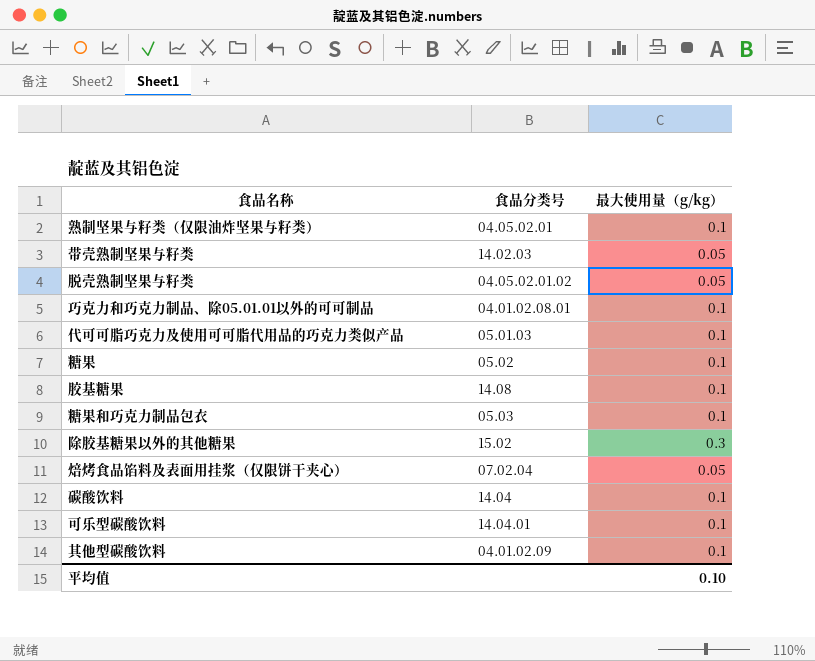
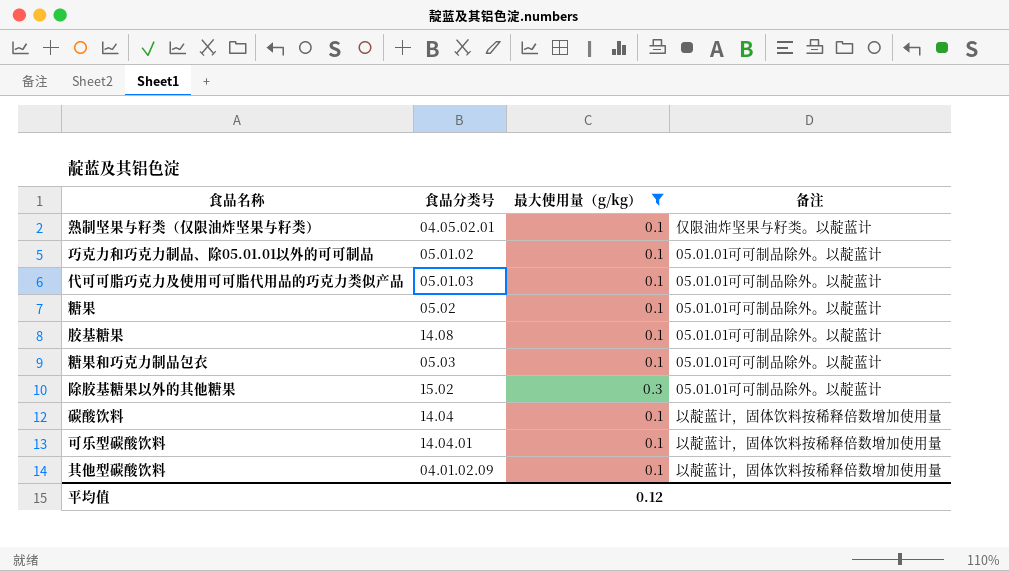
filter: none -> 最大使用量（g/kg） != 0.05
column 备注 | position: none -> 4
巧克力和巧克力制品、除05.01.01以外的可可制品 | 食品分类号: 04.01.02.08.01 -> 05.01.02
平均值 | 最大使用量（g/kg）: 0.10 -> 0.12

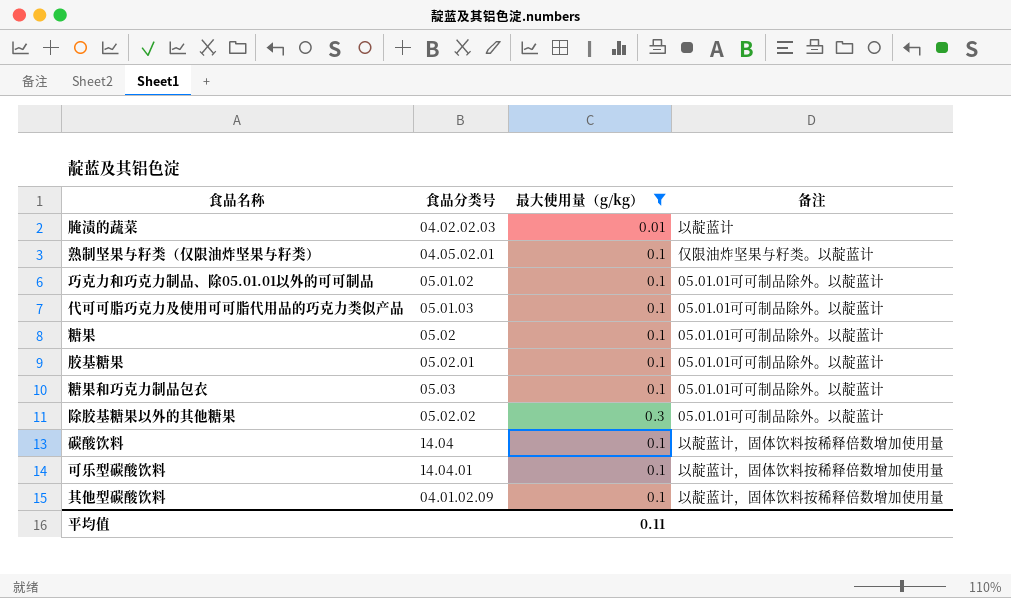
row 腌渍的蔬菜: none -> 04.02.02.03 | 0.01 | 以靛蓝计
胶基糖果 | 食品分类号: 14.08 -> 05.02.01
除胶基糖果以外的其他糖果 | 食品分类号: 15.02 -> 05.02.02
平均值 | 最大使用量（g/kg）: 0.12 -> 0.11

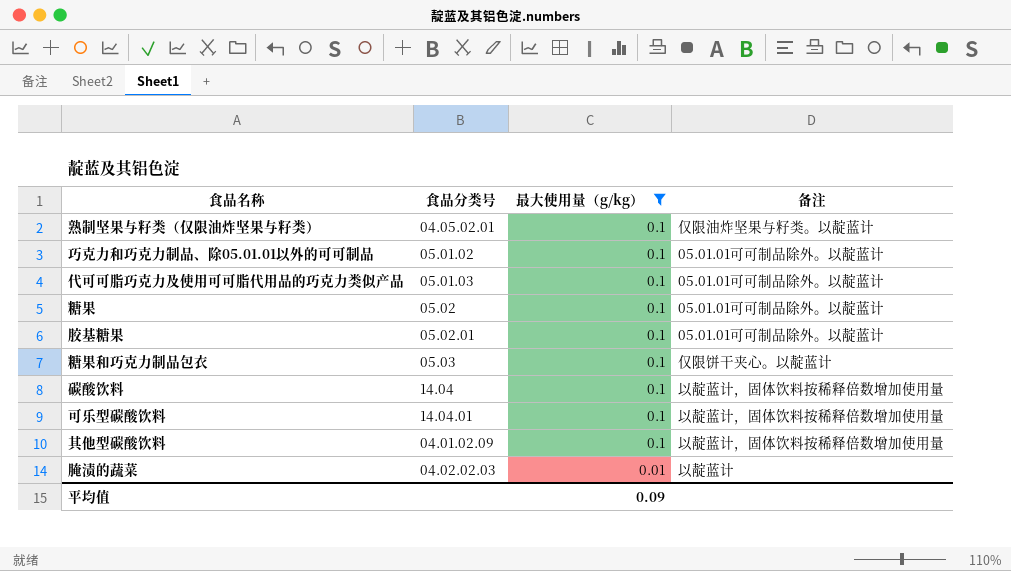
row order: none -> 最大使用量（g/kg） descending
row 除胶基糖果以外的其他糖果: 05.02.02 | 0.3 | 05.01.01可可制品除外。以靛蓝计 -> none
糖果和巧克力制品包衣 | 备注: 05.01.01可可制品除外。以靛蓝计 -> 仅限饼干夹心。以靛蓝计
平均值 | 最大使用量（g/kg）: 0.11 -> 0.09

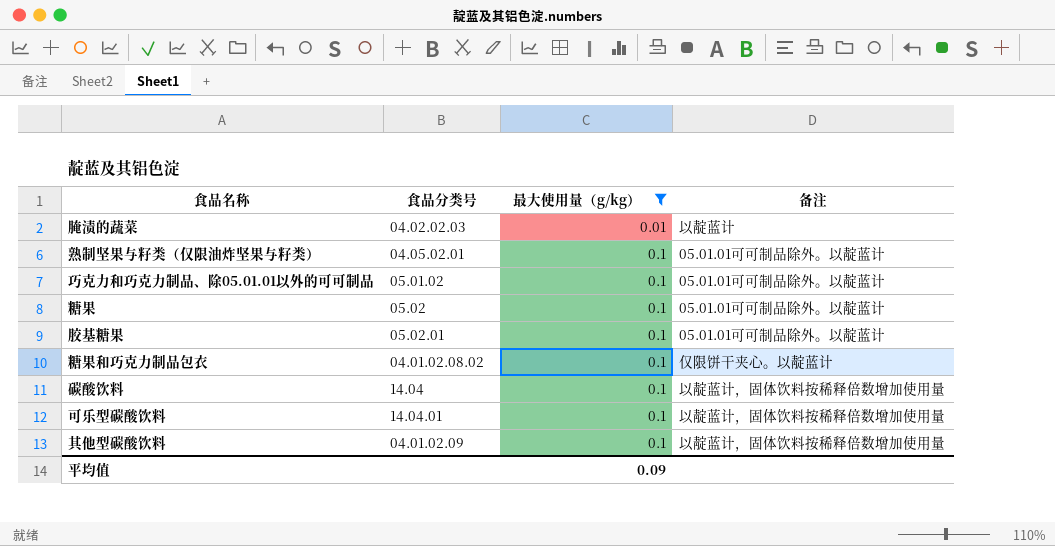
row order: 最大使用量（g/kg） descending -> 最大使用量（g/kg） ascending
row 代可可脂巧克力及使用可可脂代用品的巧克力类似产品: 05.01.03 | 0.1 | 05.01.01可可制品除外。以靛蓝计 -> none
熟制坚果与籽类（仅限油炸坚果与籽类） | 备注: 仅限油炸坚果与籽类。以靛蓝计 -> 05.01.01可可制品除外。以靛蓝计
糖果和巧克力制品包衣 | 食品分类号: 05.03 -> 04.01.02.08.02

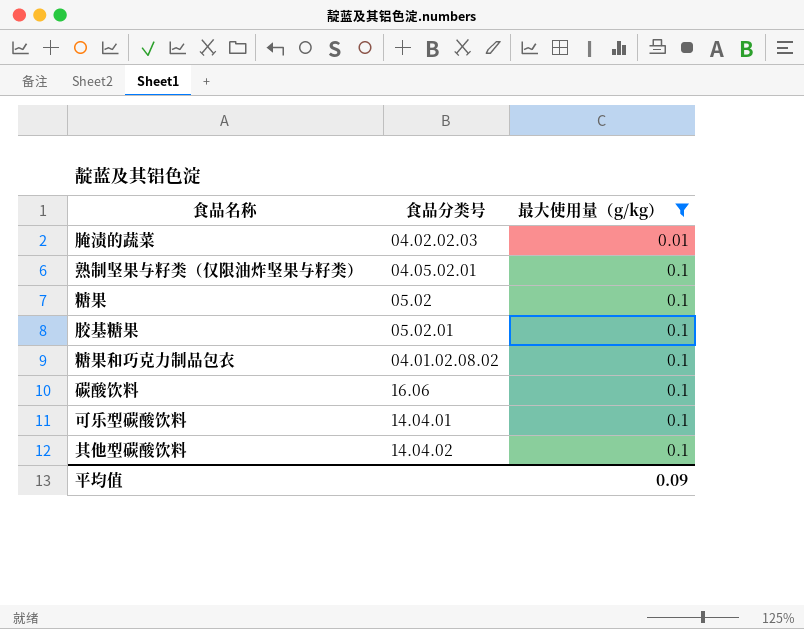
column 备注 | position: 4 -> none
row 巧克力和巧克力制品、除05.01.01以外的可可制品: 05.01.02 | 0.1 | 05.01.01可可制品除外。以靛蓝计 -> none
碳酸饮料 | 食品分类号: 14.04 -> 16.06
其他型碳酸饮料 | 食品分类号: 04.01.02.09 -> 14.04.02

